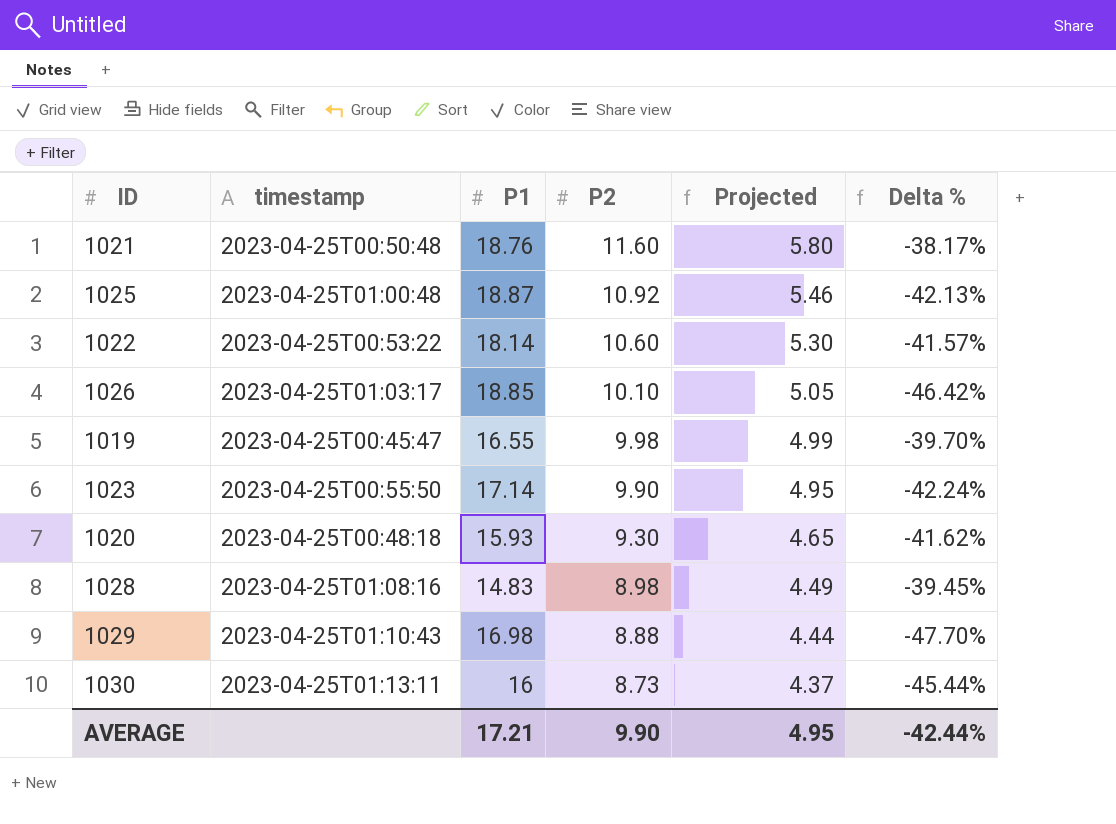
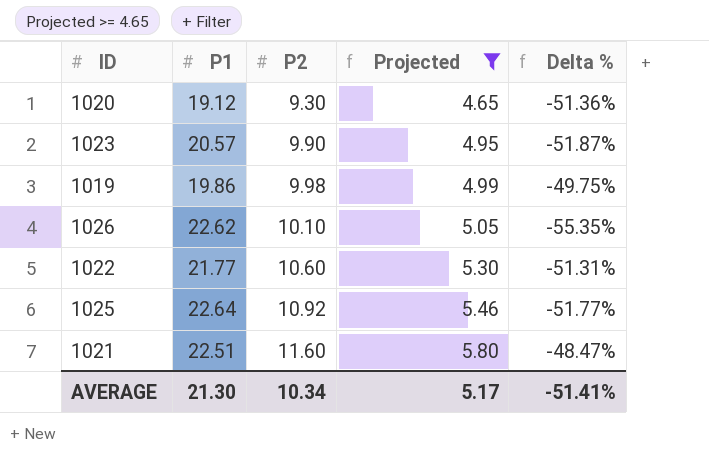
filter: none -> Projected >= 4.65
row order: P2 descending -> P2 ascending
column timestamp | position: 2 -> none
1020 | P1: 15.93 -> 19.12
1020 | Delta %: -41.62% -> -51.36%
1023 | P1: 17.14 -> 20.57
1023 | Delta %: -42.24% -> -51.87%
1019 | P1: 16.55 -> 19.86
1019 | Delta %: -39.70% -> -49.75%
1026 | P1: 18.85 -> 22.62
1026 | Delta %: -46.42% -> -55.35%
1022 | P1: 18.14 -> 21.77
1022 | Delta %: -41.57% -> -51.31%
1025 | P1: 18.87 -> 22.64
1025 | Delta %: -42.13% -> -51.77%
1021 | P1: 18.76 -> 22.51
1021 | Delta %: -38.17% -> -48.47%
AVERAGE | P1: 17.21 -> 21.30
AVERAGE | P2: 9.90 -> 10.34
AVERAGE | Projected: 4.95 -> 5.17
AVERAGE | Delta %: -42.44% -> -51.41%

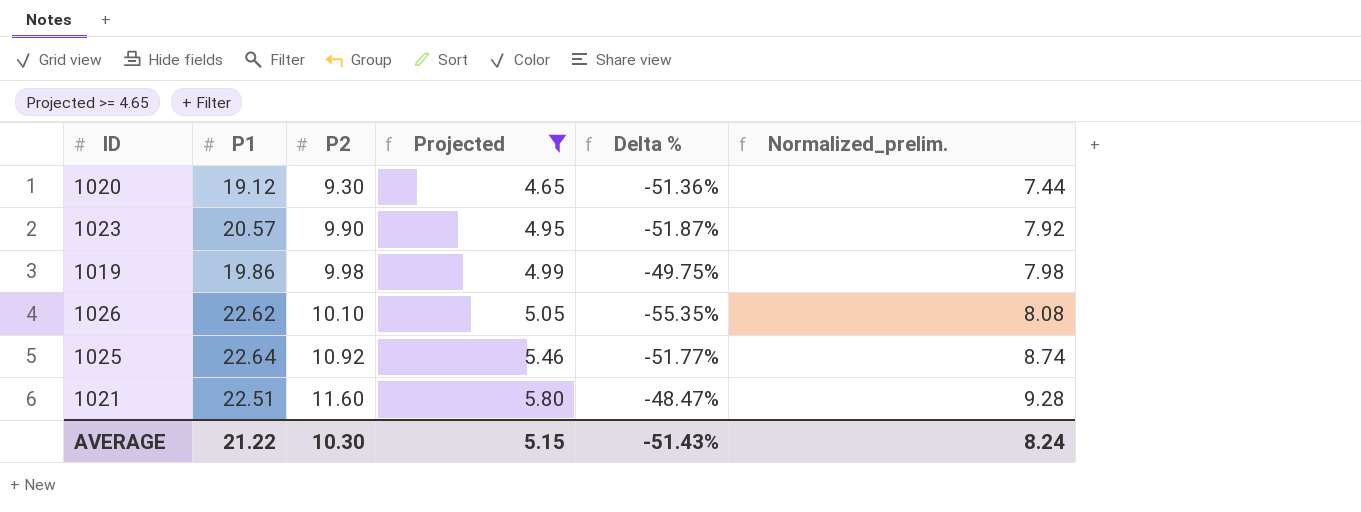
column Normalized_prelim. | formula: none -> [P2] * 0.8
row 1022: 21.77 | 10.60 | 5.30 | -51.31% -> none
AVERAGE | P1: 21.30 -> 21.22
AVERAGE | P2: 10.34 -> 10.30
AVERAGE | Projected: 5.17 -> 5.15
AVERAGE | Delta %: -51.41% -> -51.43%

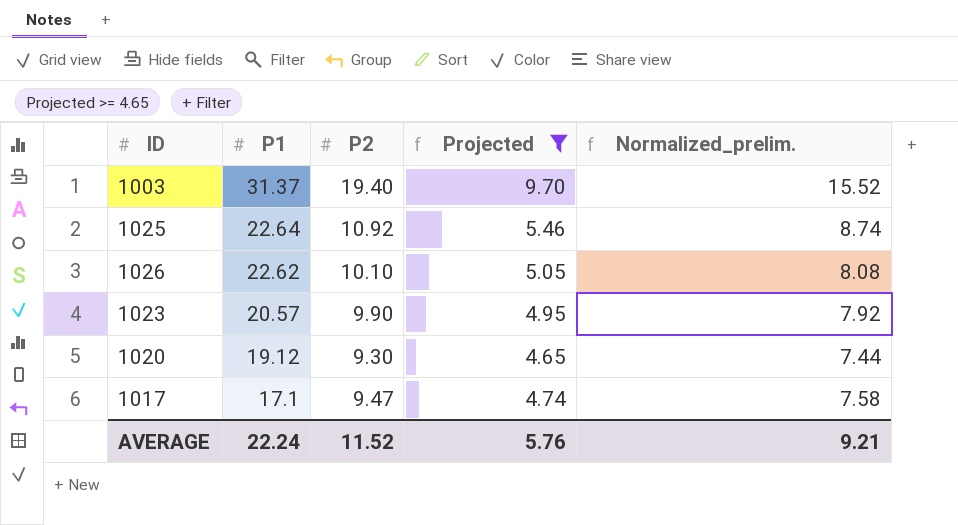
row order: P2 ascending -> P1 descending
column Delta % | formula: ([P2] - [P1]) / [P1] -> none
row 1019: 19.86 | 9.98 | 4.99 | -49.75% | 7.98 -> none
row 1021: 22.51 | 11.60 | 5.80 | -48.47% | 9.28 -> none
row 1003: none -> 31.37 | 19.40 | 9.70 | 15.52
row 1017: none -> 17.1 | 9.47 | 4.74 | 7.58
AVERAGE | P1: 21.22 -> 22.24
AVERAGE | P2: 10.30 -> 11.52
AVERAGE | Projected: 5.15 -> 5.76
AVERAGE | Normalized_prelim.: 8.24 -> 9.21

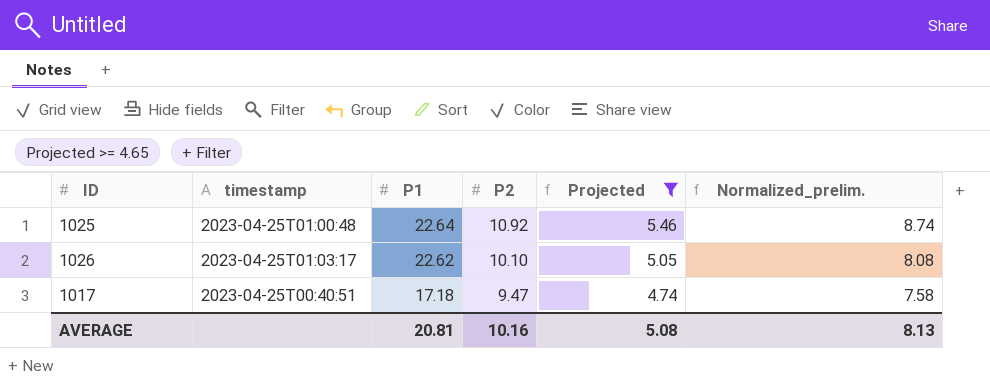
column timestamp | position: none -> 2
row 1003: 31.37 | 19.40 | 9.70 | 15.52 -> none
row 1023: 20.57 | 9.90 | 4.95 | 7.92 -> none
row 1020: 19.12 | 9.30 | 4.65 | 7.44 -> none
1017 | P1: 17.1 -> 17.18
AVERAGE | P1: 22.24 -> 20.81
AVERAGE | P2: 11.52 -> 10.16
AVERAGE | Projected: 5.76 -> 5.08
AVERAGE | Normalized_prelim.: 9.21 -> 8.13

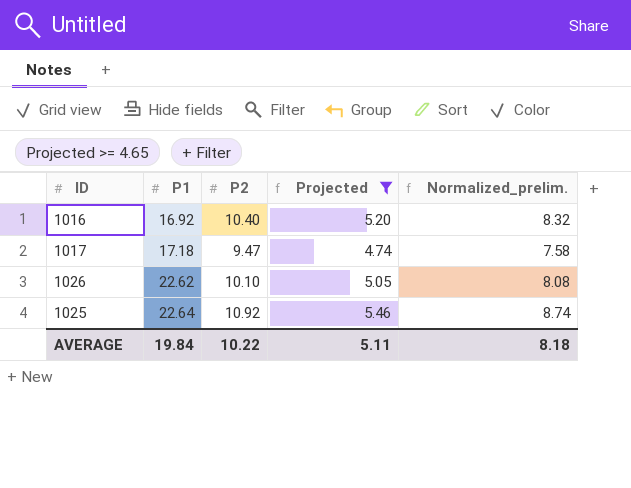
row order: P1 descending -> P1 ascending
column timestamp | position: 2 -> none
row 1016: none -> 16.92 | 10.40 | 5.20 | 8.32
AVERAGE | P1: 20.81 -> 19.84
AVERAGE | P2: 10.16 -> 10.22
AVERAGE | Projected: 5.08 -> 5.11
AVERAGE | Normalized_prelim.: 8.13 -> 8.18

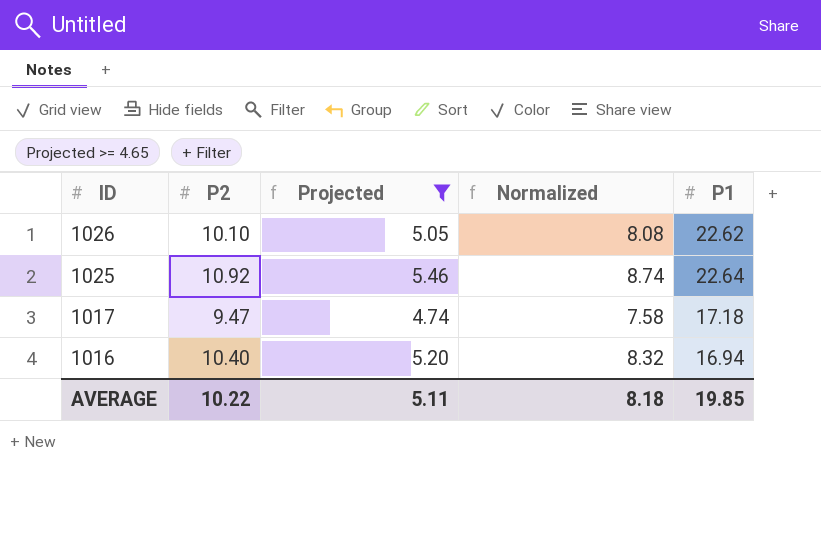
row order: P1 ascending -> ID descending
column name: Normalized_prelim. -> Normalized
column P1 | position: 2 -> 5
1016 | P1: 16.92 -> 16.94
AVERAGE | P1: 19.84 -> 19.85

